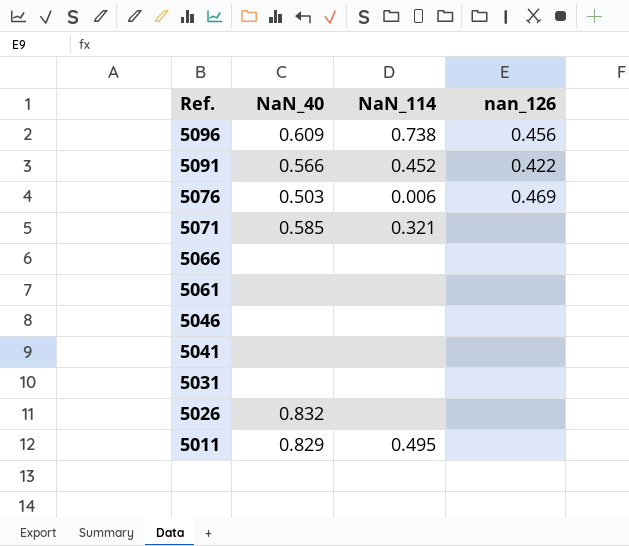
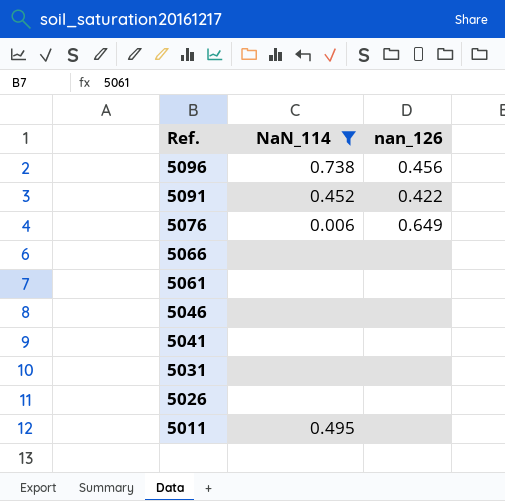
filter: none -> NaN_114 != 0.321
column NaN_40 | position: 2 -> none
5076 | nan_126: 0.469 -> 0.649

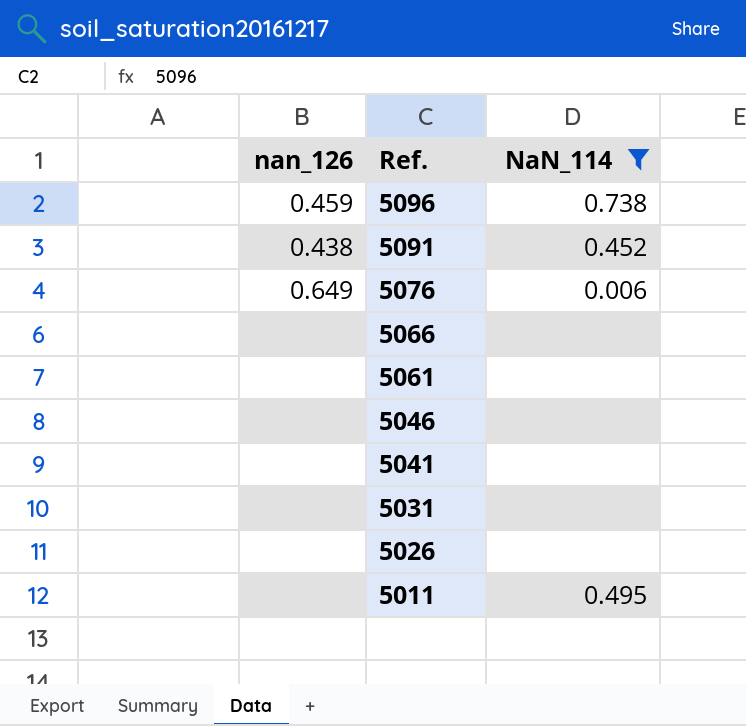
column nan_126 | position: 3 -> 1
5096 | nan_126: 0.456 -> 0.459
5091 | nan_126: 0.422 -> 0.438

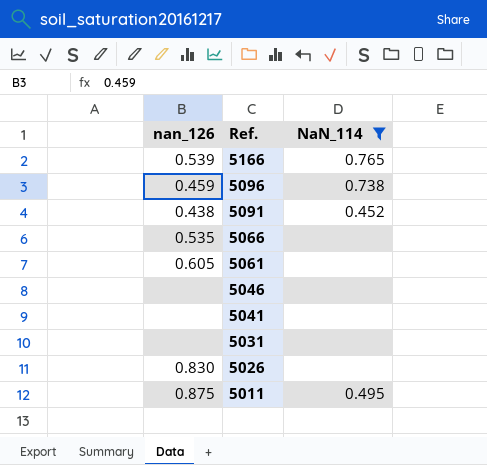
row 5076: 0.649 | 0.006 -> none
row 5166: none -> 0.539 | 0.765
5066 | nan_126: none -> 0.535
5061 | nan_126: none -> 0.605
5026 | nan_126: none -> 0.830
5011 | nan_126: none -> 0.875

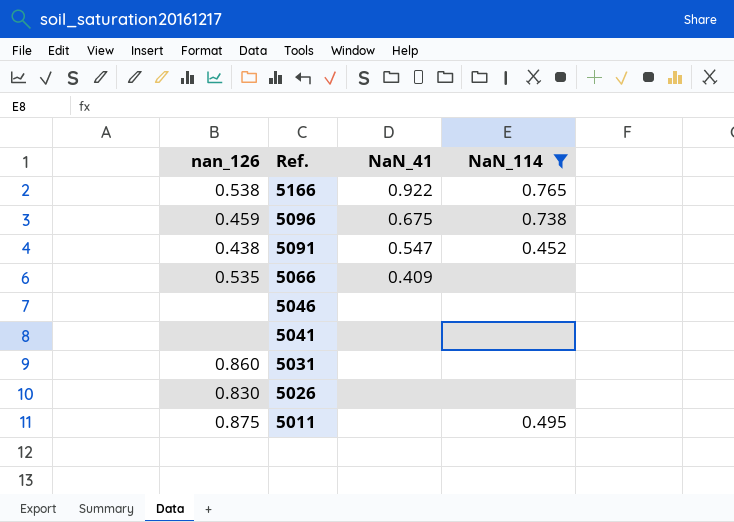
column NaN_41 | position: none -> 3
row 5061: 0.605 | none -> none
5166 | nan_126: 0.539 -> 0.538
5031 | nan_126: none -> 0.860

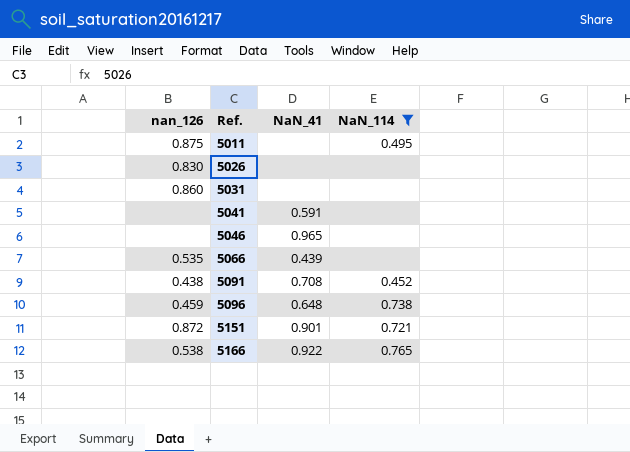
row order: Ref. descending -> Ref. ascending
5041 | NaN_41: none -> 0.591
5046 | NaN_41: none -> 0.965
5066 | NaN_41: 0.409 -> 0.439
5091 | NaN_41: 0.547 -> 0.708
5096 | NaN_41: 0.675 -> 0.648
row 5151: none -> 0.872 | 0.901 | 0.721

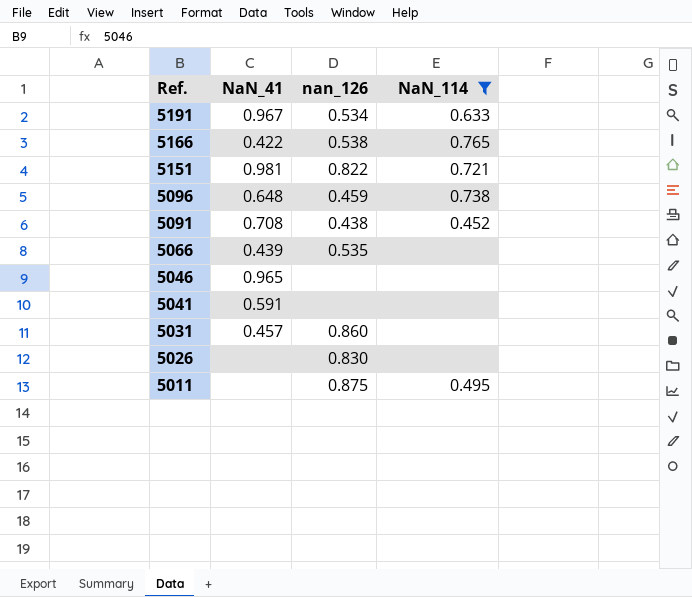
row order: Ref. ascending -> Ref. descending
column nan_126 | position: 1 -> 3
row 5191: none -> 0.967 | 0.534 | 0.633
5166 | NaN_41: 0.922 -> 0.422
5151 | NaN_41: 0.901 -> 0.981
5151 | nan_126: 0.872 -> 0.822
5031 | NaN_41: none -> 0.457

